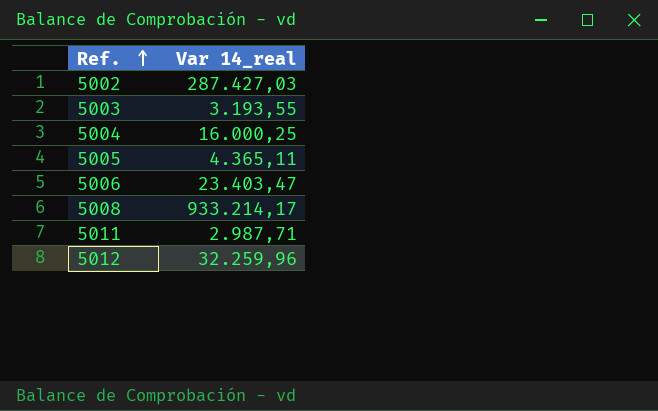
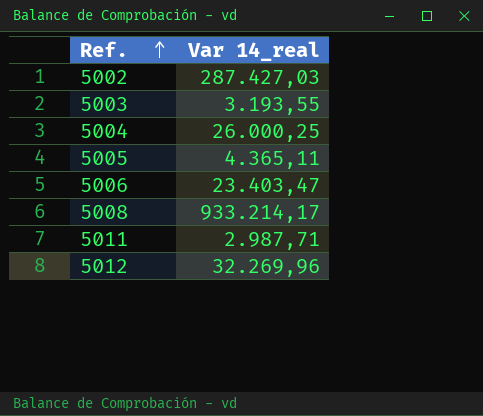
5004 | Var 14_real: 16.000,25 -> 26.000,25
5012 | Var 14_real: 32.259,96 -> 32.269,96

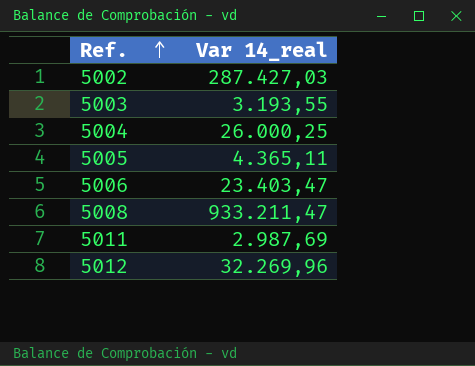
5008 | Var 14_real: 933.214,17 -> 933.211,47
5011 | Var 14_real: 2.987,71 -> 2.987,69

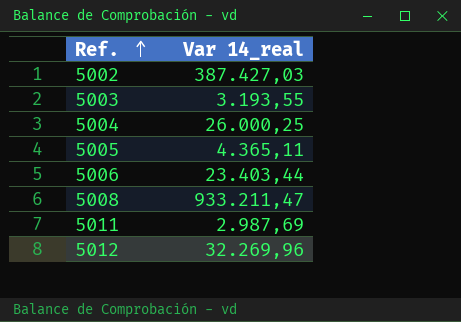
5002 | Var 14_real: 287.427,03 -> 387.427,03
5006 | Var 14_real: 23.403,47 -> 23.403,44

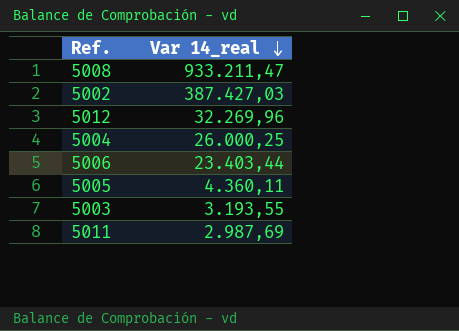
row order: Ref. ascending -> Var 14_real descending
5005 | Var 14_real: 4.365,11 -> 4.360,11

